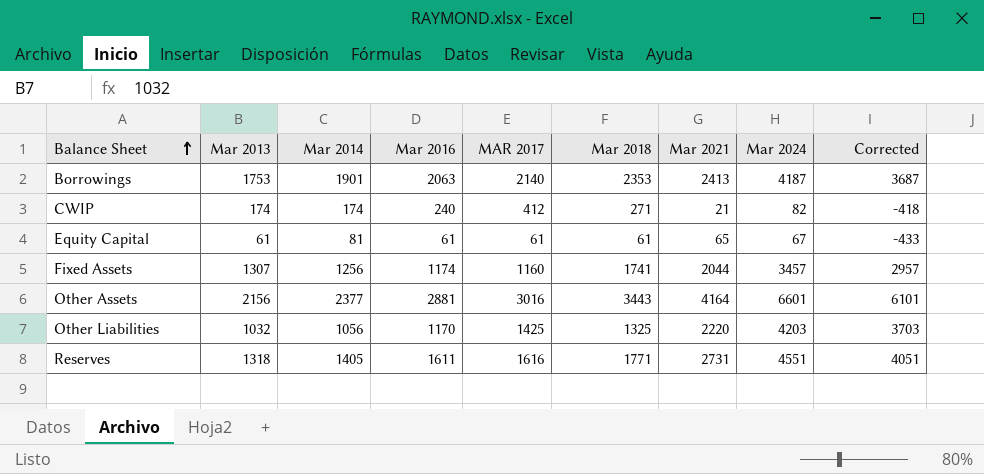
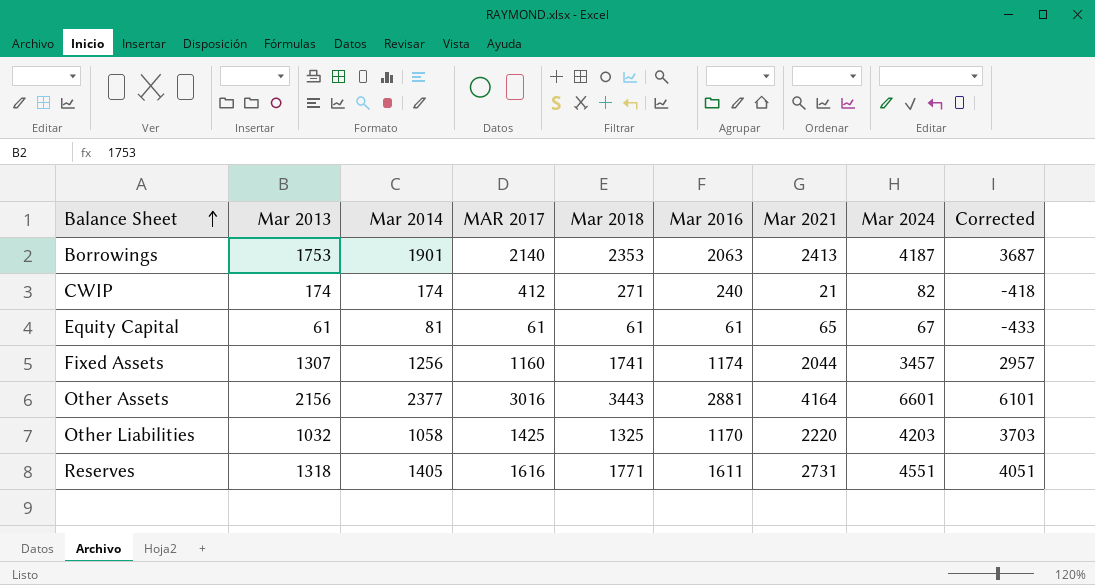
column Mar 2016 | position: 4 -> 6
Other Liabilities | Mar 2014: 1056 -> 1058

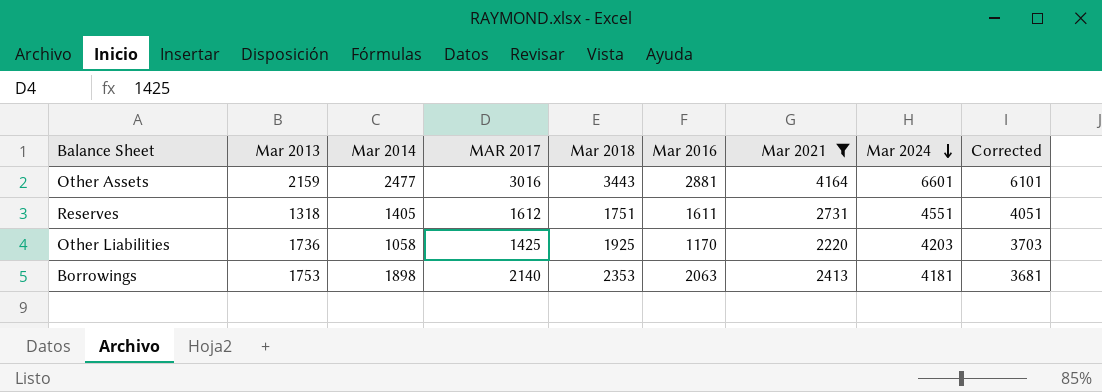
filter: none -> Mar 2021 >= 2220
row order: Balance Sheet ascending -> Mar 2024 descending
Other Assets | Mar 2013: 2156 -> 2159
Other Assets | Mar 2014: 2377 -> 2477
Reserves | MAR 2017: 1616 -> 1612
Reserves | Mar 2018: 1771 -> 1751
Other Liabilities | Mar 2013: 1032 -> 1736
Other Liabilities | Mar 2018: 1325 -> 1925
Borrowings | Mar 2014: 1901 -> 1898
Borrowings | Mar 2024: 4187 -> 4181
Borrowings | Corrected: 3687 -> 3681

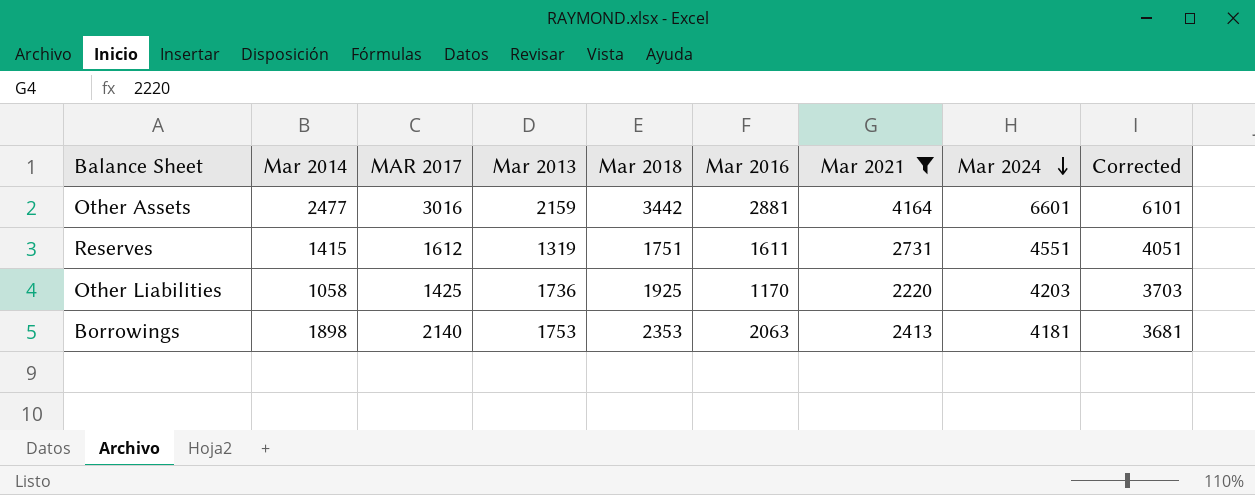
column Mar 2013 | position: 2 -> 4
Other Assets | Mar 2018: 3443 -> 3442
Reserves | Mar 2014: 1405 -> 1415
Reserves | Mar 2013: 1318 -> 1319

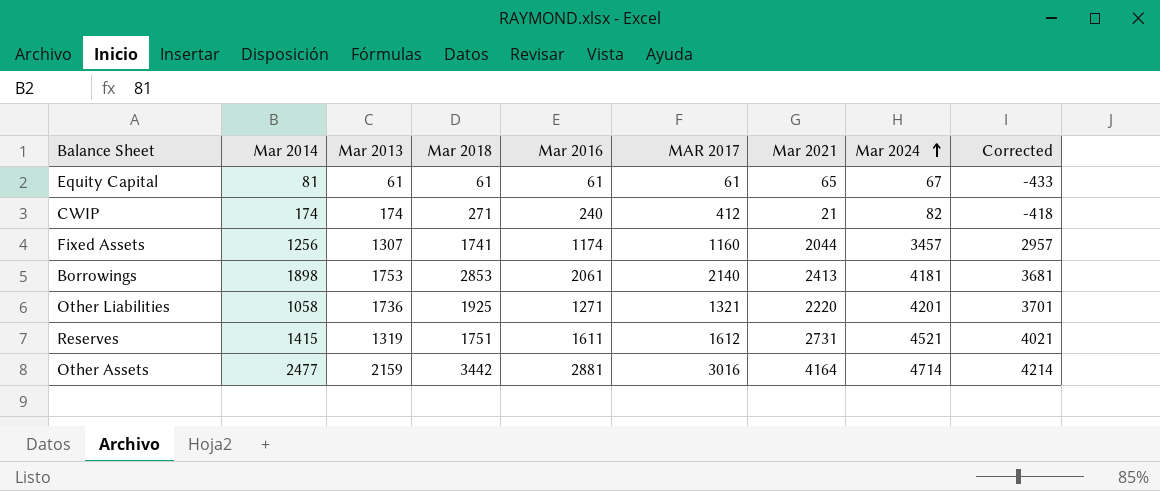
filter: Mar 2021 >= 2220 -> none
row order: Mar 2024 descending -> Mar 2024 ascending
column MAR 2017 | position: 3 -> 6
Borrowings | Mar 2018: 2353 -> 2853
Borrowings | Mar 2016: 2063 -> 2061
Other Liabilities | Mar 2016: 1170 -> 1271
Other Liabilities | MAR 2017: 1425 -> 1321
Other Liabilities | Mar 2024: 4203 -> 4201
Other Liabilities | Corrected: 3703 -> 3701
Reserves | Mar 2024: 4551 -> 4521
Reserves | Corrected: 4051 -> 4021
Other Assets | Mar 2024: 6601 -> 4714
Other Assets | Corrected: 6101 -> 4214

